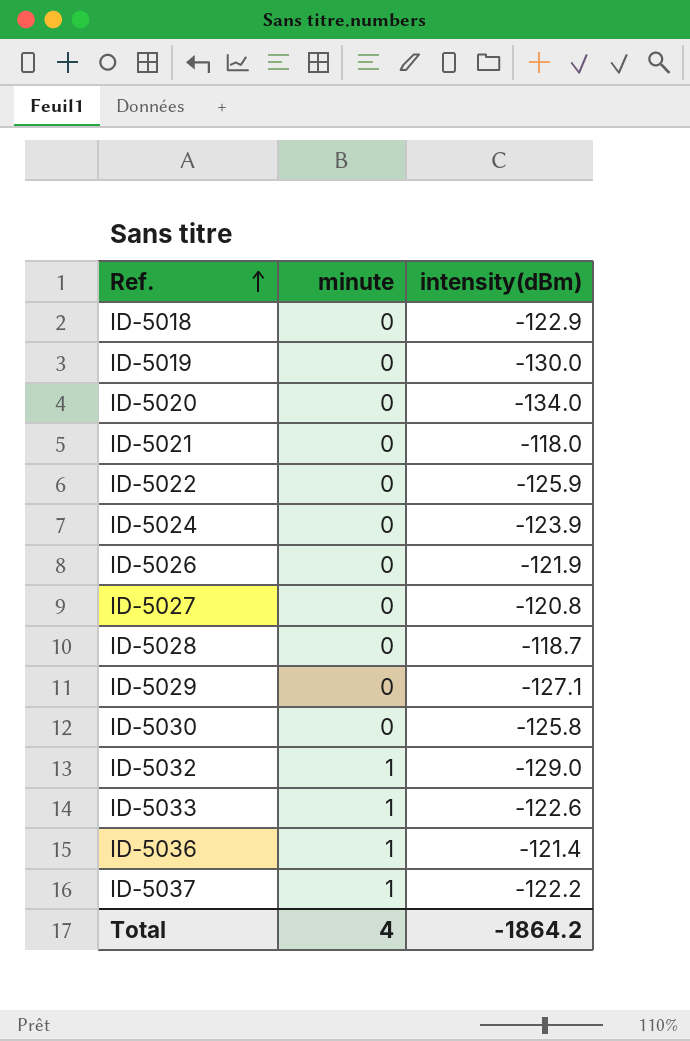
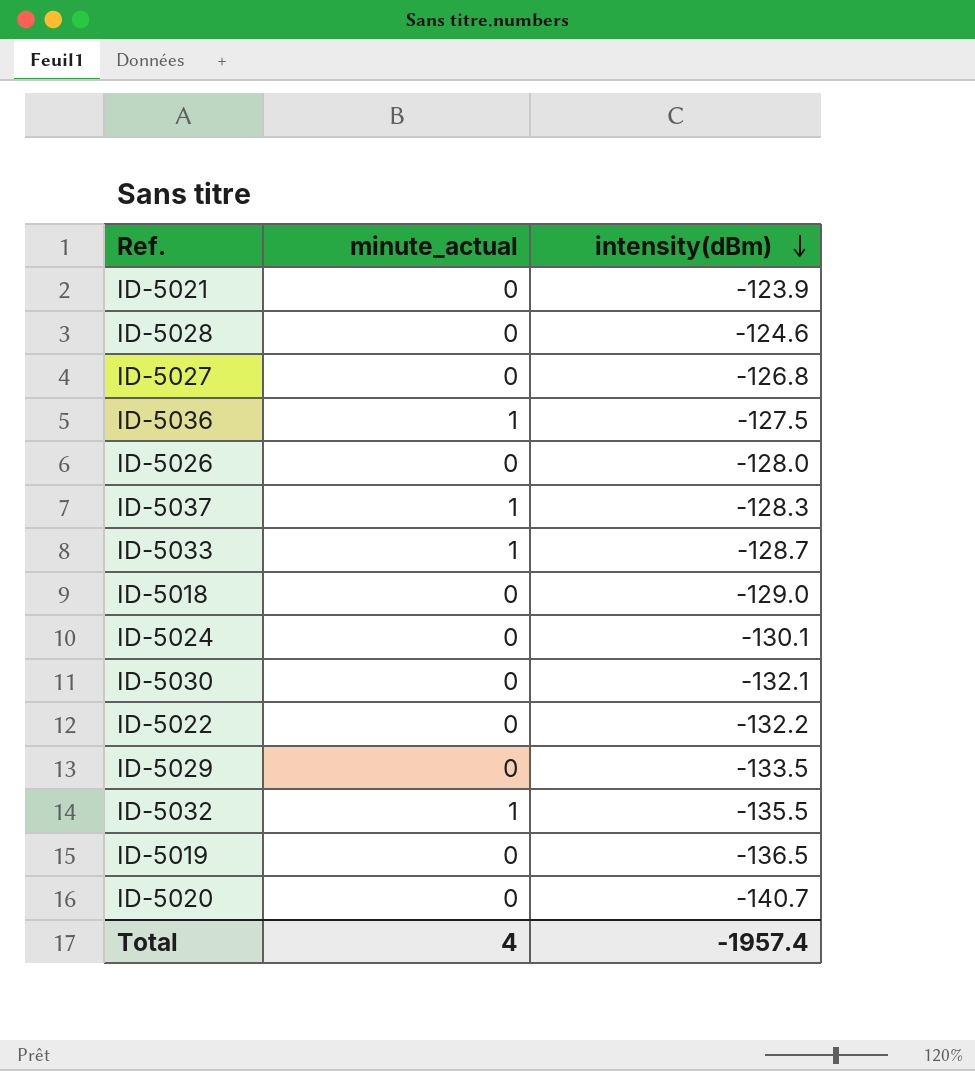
row order: Ref. ascending -> intensity(dBm) descending
column name: minute -> minute_actual
ID-5021 | intensity(dBm): -118.0 -> -123.9
ID-5028 | intensity(dBm): -118.7 -> -124.6
ID-5027 | intensity(dBm): -120.8 -> -126.8
ID-5036 | intensity(dBm): -121.4 -> -127.5
ID-5026 | intensity(dBm): -121.9 -> -128.0
ID-5037 | intensity(dBm): -122.2 -> -128.3
ID-5033 | intensity(dBm): -122.6 -> -128.7
ID-5018 | intensity(dBm): -122.9 -> -129.0
ID-5024 | intensity(dBm): -123.9 -> -130.1
ID-5030 | intensity(dBm): -125.8 -> -132.1
ID-5022 | intensity(dBm): -125.9 -> -132.2
ID-5029 | intensity(dBm): -127.1 -> -133.5
ID-5032 | intensity(dBm): -129.0 -> -135.5
ID-5019 | intensity(dBm): -130.0 -> -136.5
ID-5020 | intensity(dBm): -134.0 -> -140.7
Total | intensity(dBm): -1864.2 -> -1957.4

